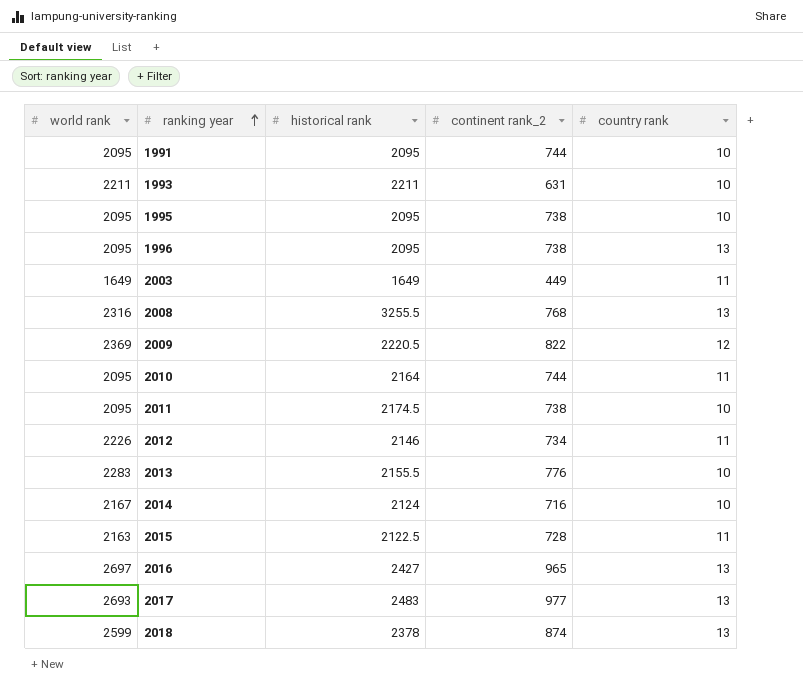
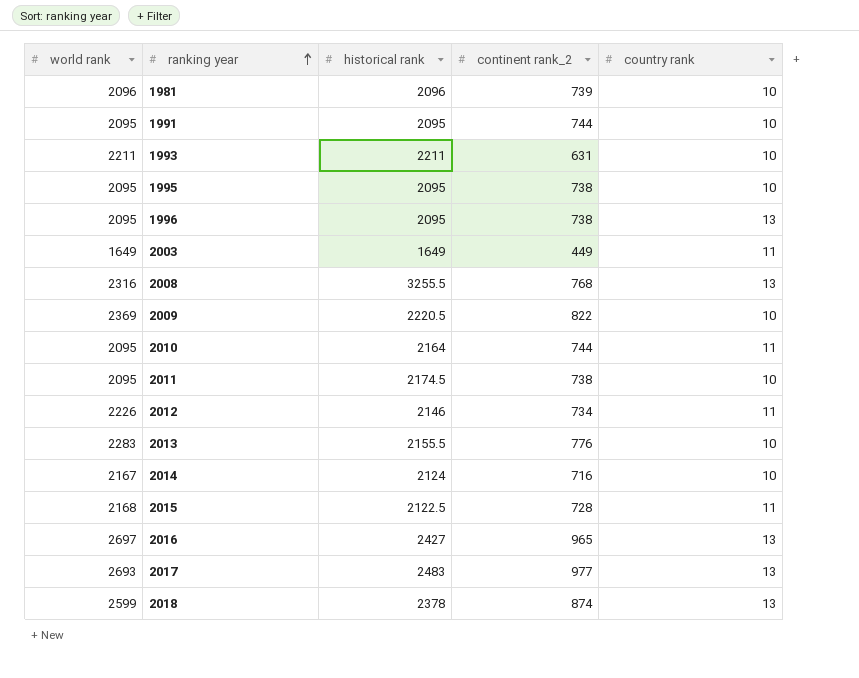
row 1981: none -> 2096 | 2096 | 739 | 10
2009 | country rank: 12 -> 10
2015 | world rank: 2163 -> 2168

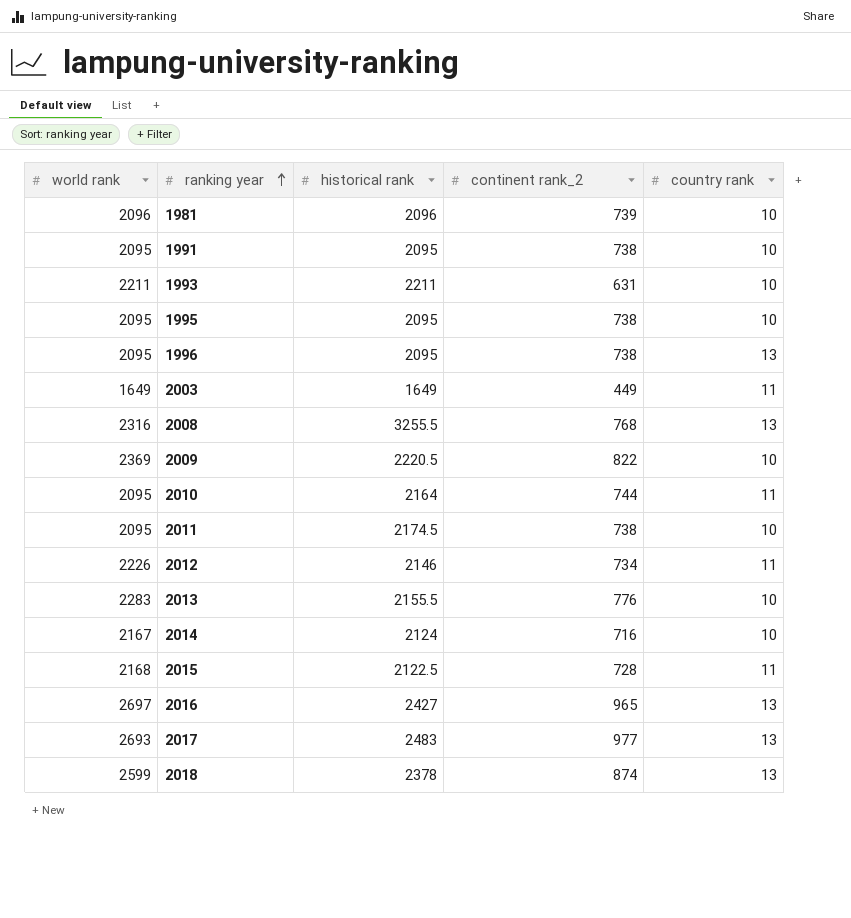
1991 | continent rank_2: 744 -> 738

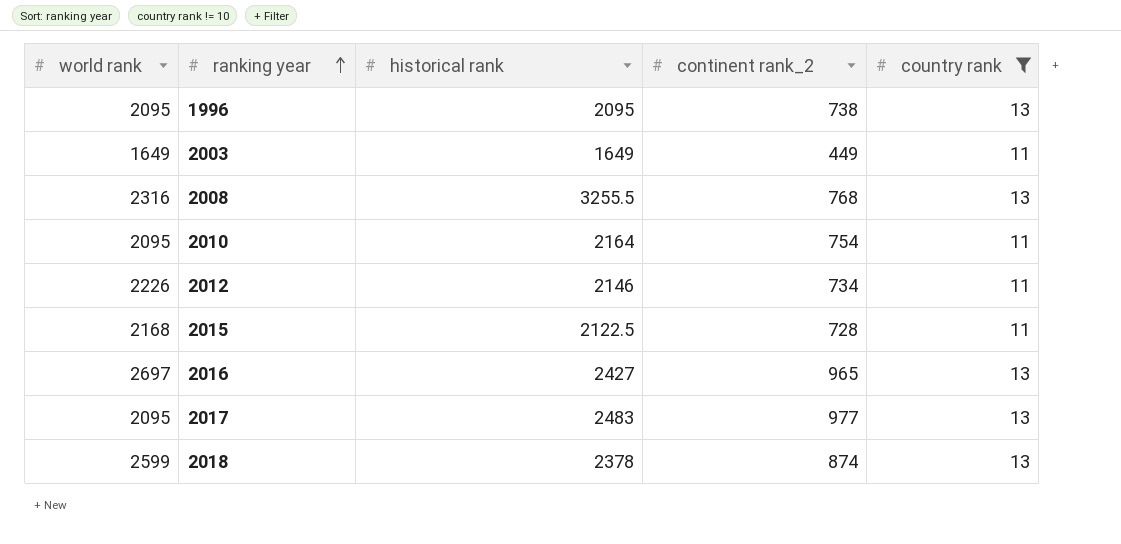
filter: none -> country rank != 10
2010 | continent rank_2: 744 -> 754
2017 | world rank: 2693 -> 2095

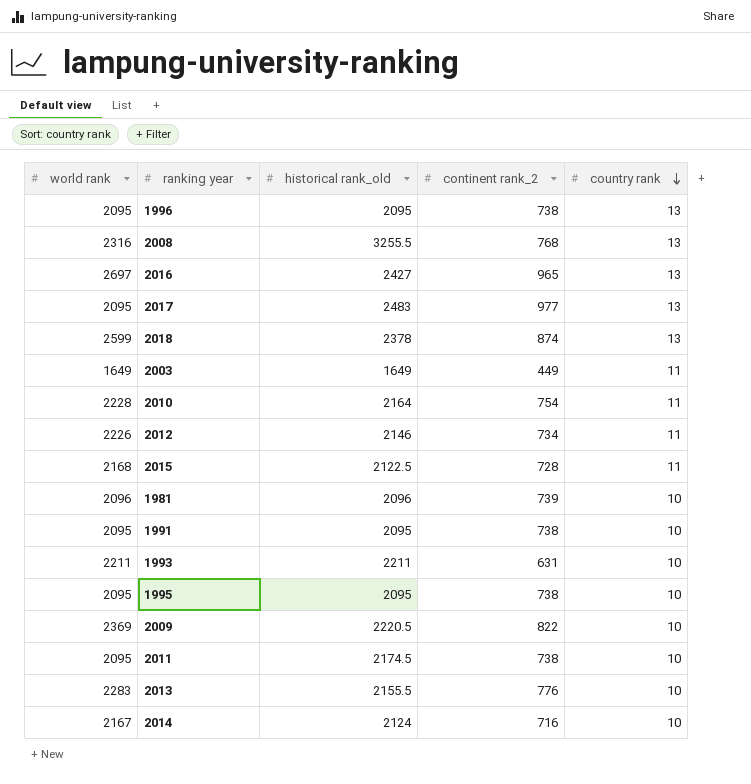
filter: country rank != 10 -> none
row order: ranking year ascending -> country rank descending
column name: historical rank -> historical rank_old
2010 | world rank: 2095 -> 2228

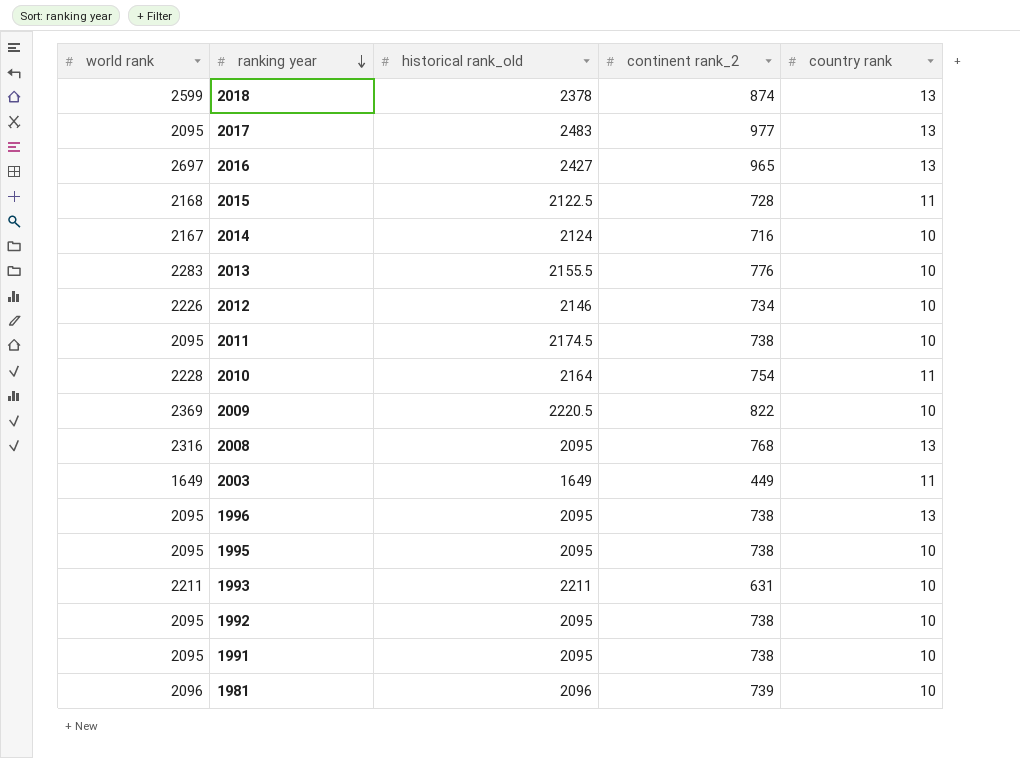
row order: country rank descending -> ranking year descending
2012 | country rank: 11 -> 10
2008 | historical rank_old: 3255.5 -> 2095
row 1992: none -> 2095 | 2095 | 738 | 10

